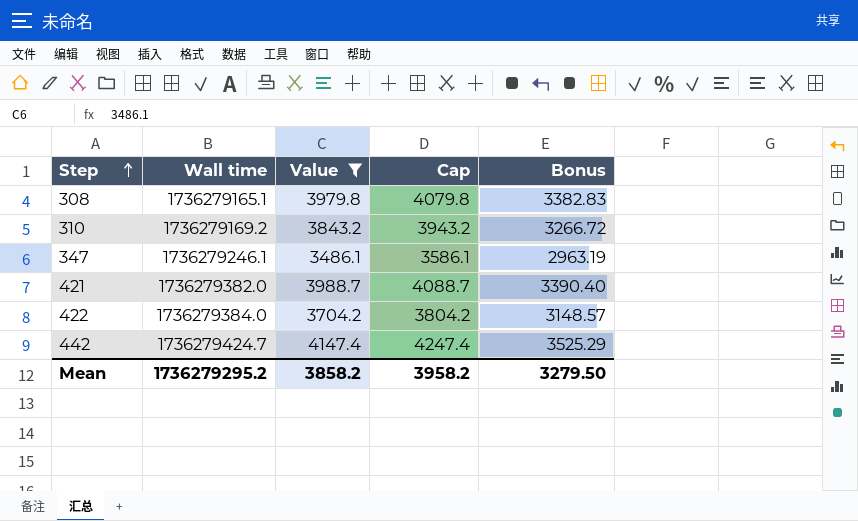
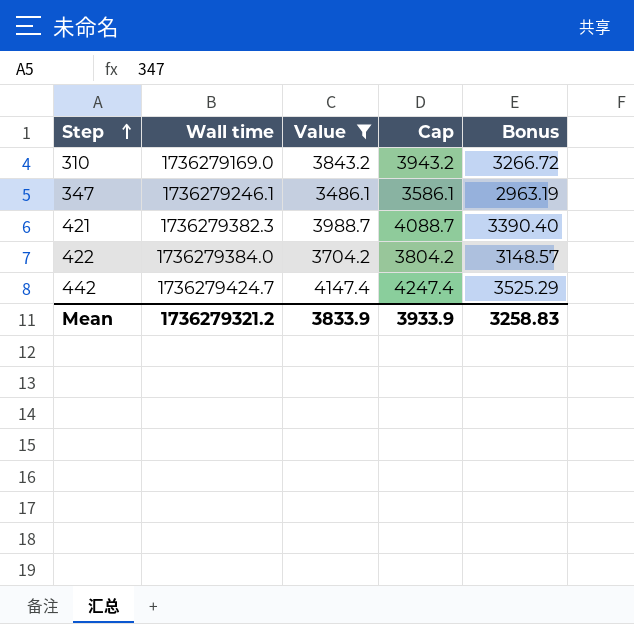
row 308: 1736279165.1 | 3979.8 | 4079.8 | 3382.83 -> none
310 | Wall time: 1736279169.2 -> 1736279169.0
421 | Wall time: 1736279382.0 -> 1736279382.3
Mean | Wall time: 1736279295.2 -> 1736279321.2
Mean | Value: 3858.2 -> 3833.9
Mean | Cap: 3958.2 -> 3933.9
Mean | Bonus: 3279.50 -> 3258.83

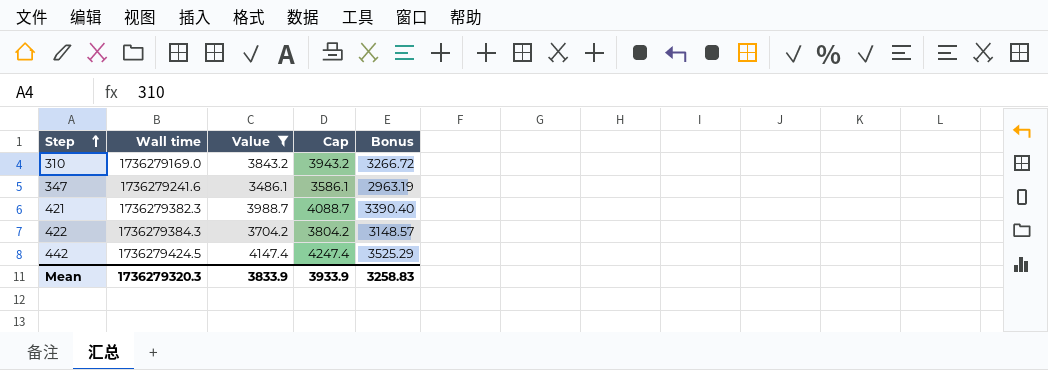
347 | Wall time: 1736279246.1 -> 1736279241.6
422 | Wall time: 1736279384.0 -> 1736279384.3
442 | Wall time: 1736279424.7 -> 1736279424.5
Mean | Wall time: 1736279321.2 -> 1736279320.3

